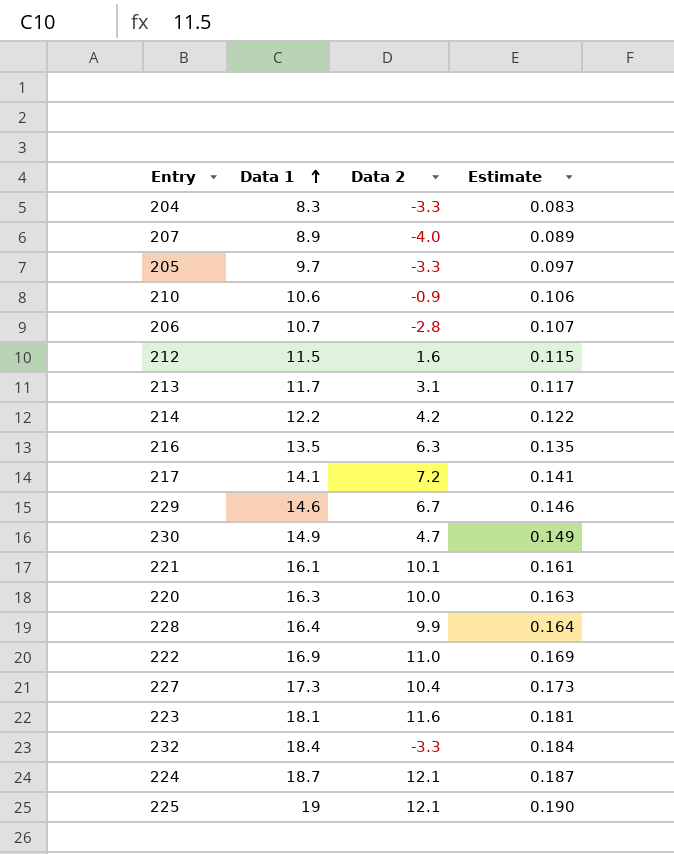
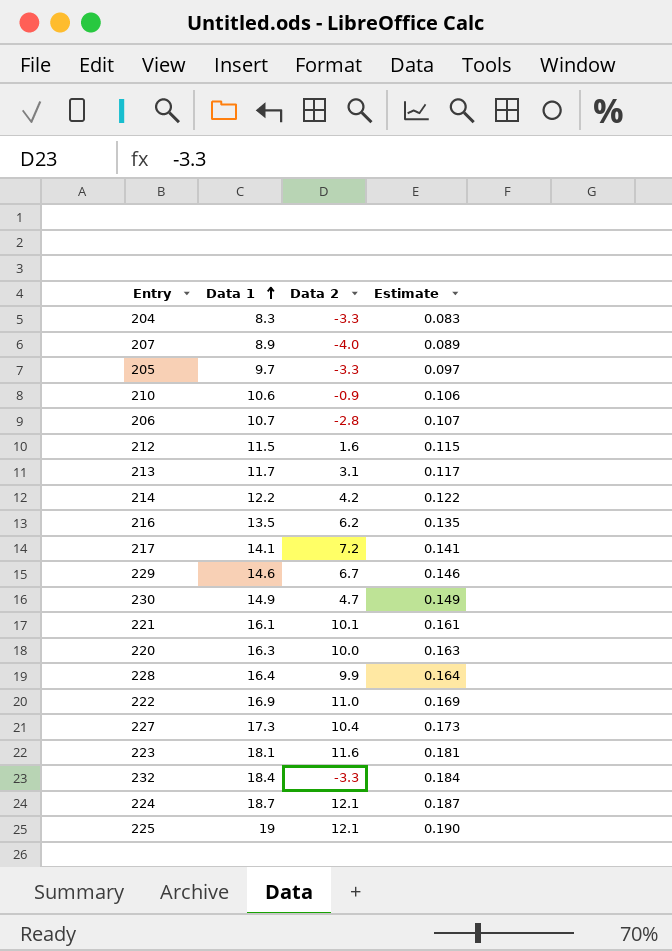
216 | Data 2: 6.3 -> 6.2

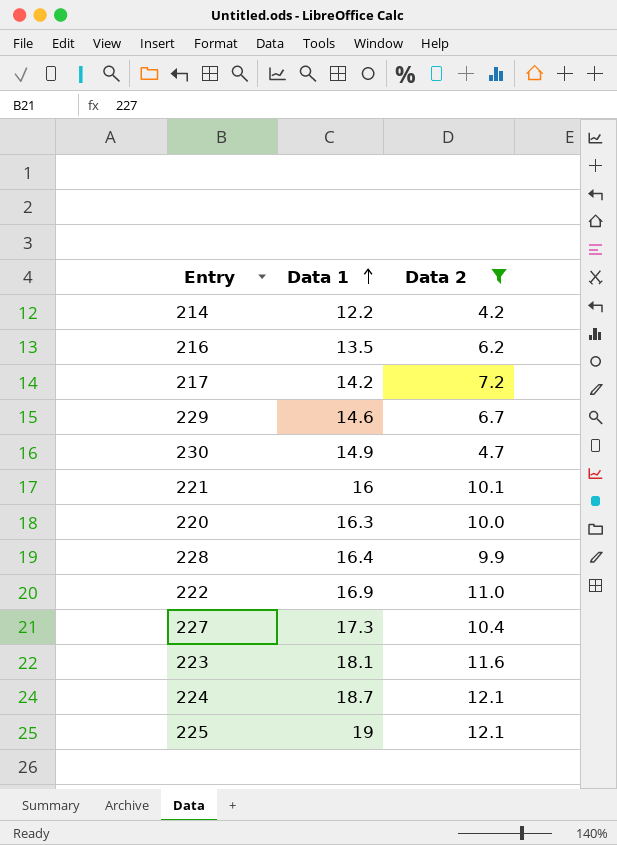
filter: none -> Data 2 >= 4.2
column Estimate | formula: [Data 1] * 0.01 -> none
217 | Data 1: 14.1 -> 14.2
221 | Data 1: 16.1 -> 16

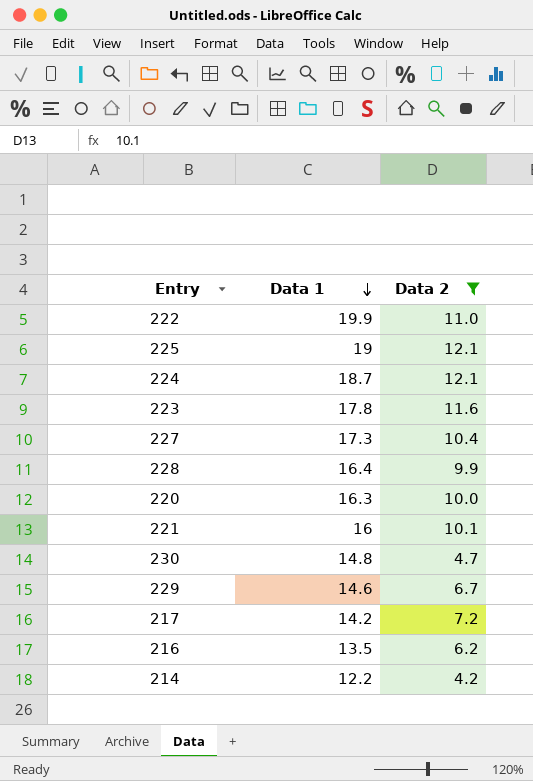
row order: Data 1 ascending -> Data 1 descending
222 | Data 1: 16.9 -> 19.9
223 | Data 1: 18.1 -> 17.8
230 | Data 1: 14.9 -> 14.8

